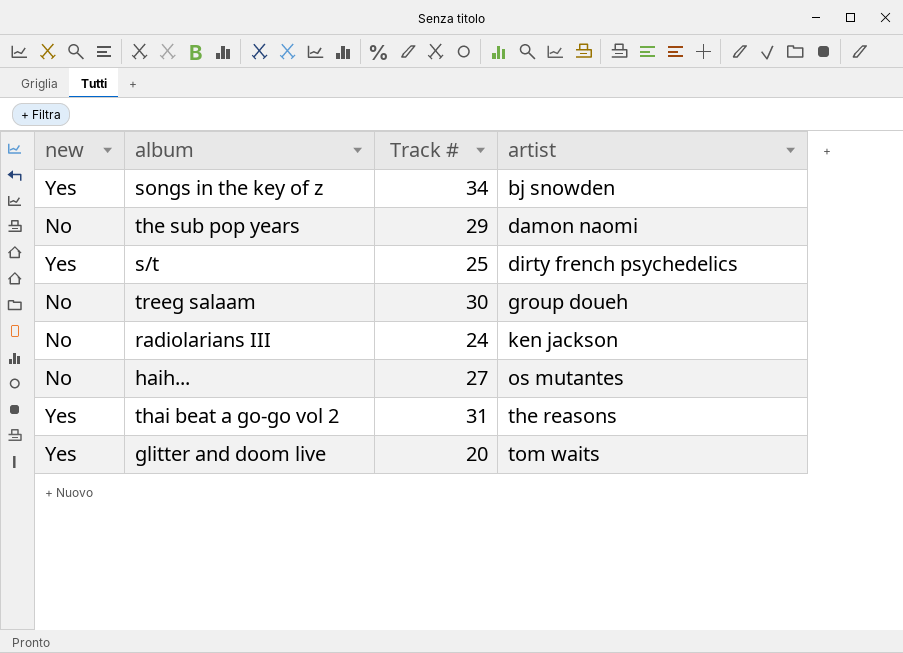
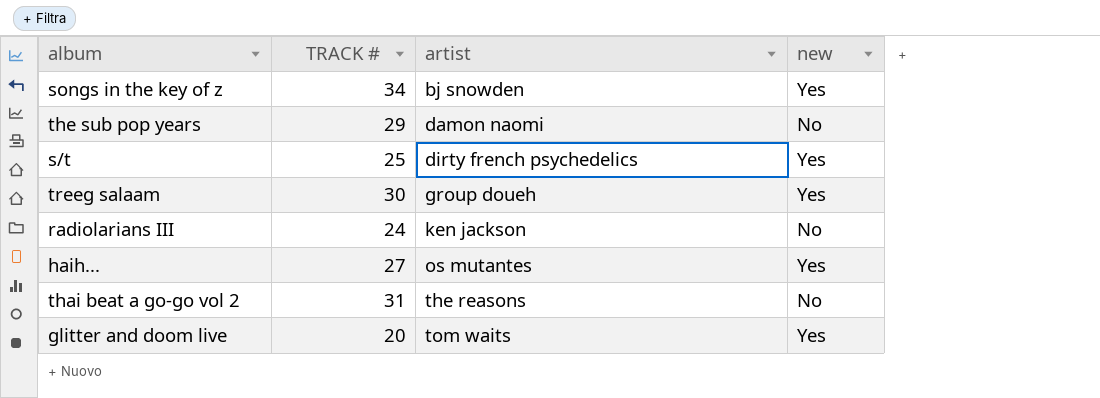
column name: Track # -> TRACK #
column new | position: 1 -> 4
treeg salaam | new: No -> Yes
haih... | new: No -> Yes
thai beat a go-go vol 2 | new: Yes -> No

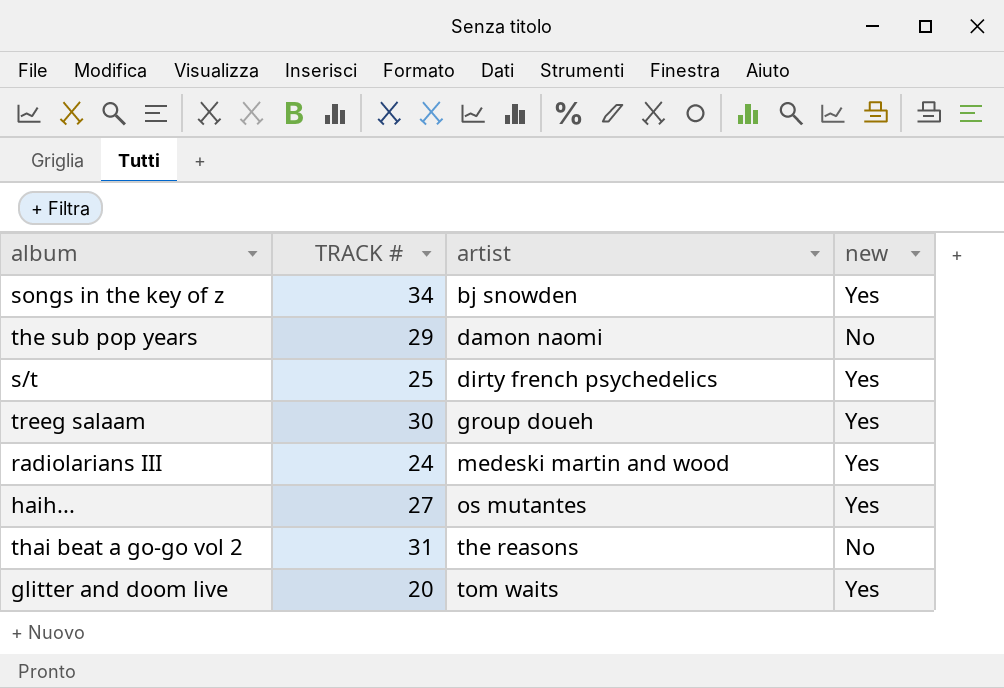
radiolarians III | artist: ken jackson -> medeski martin and wood
radiolarians III | new: No -> Yes

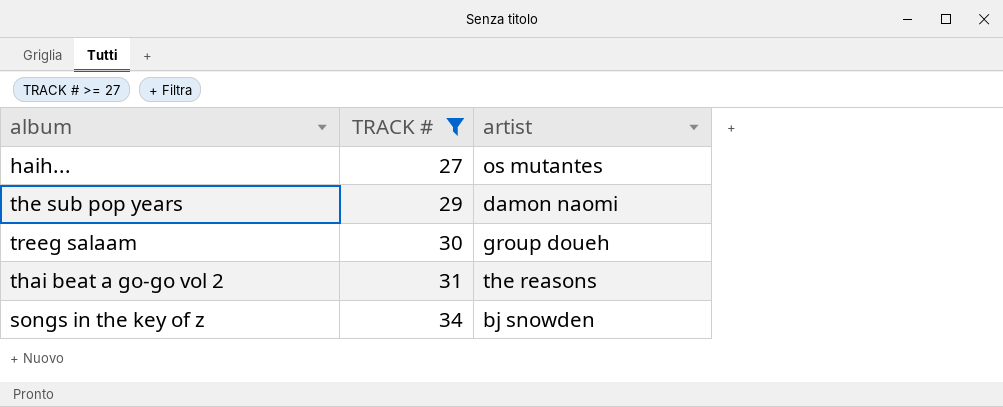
filter: none -> TRACK # >= 27
row order: artist ascending -> TRACK # ascending
column new | position: 4 -> none

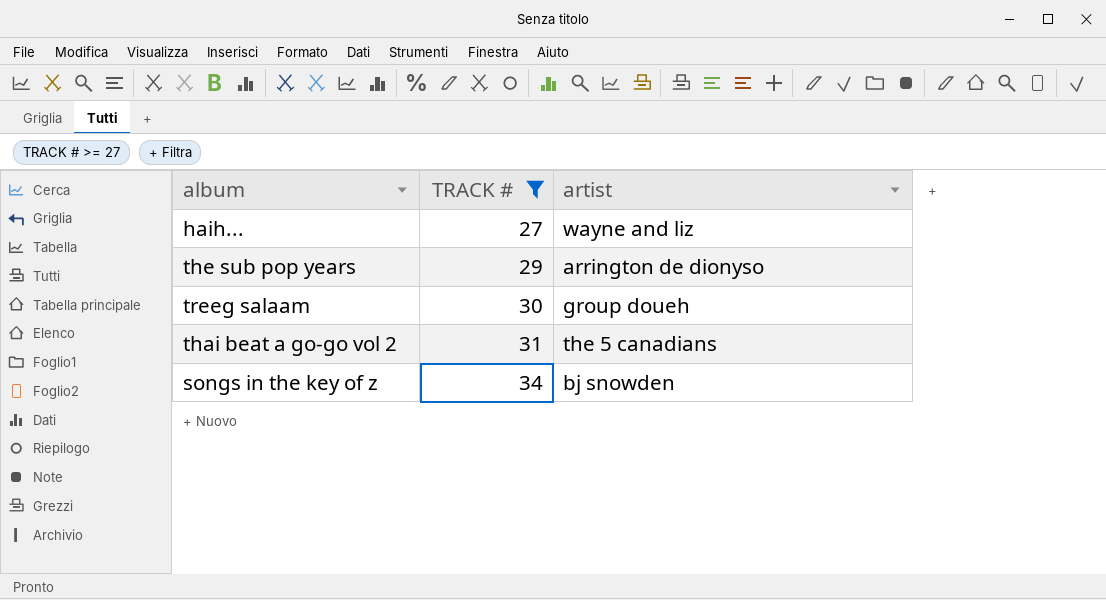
haih... | artist: os mutantes -> wayne and liz
the sub pop years | artist: damon naomi -> arrington de dionyso
thai beat a go-go vol 2 | artist: the reasons -> the 5 canadians

